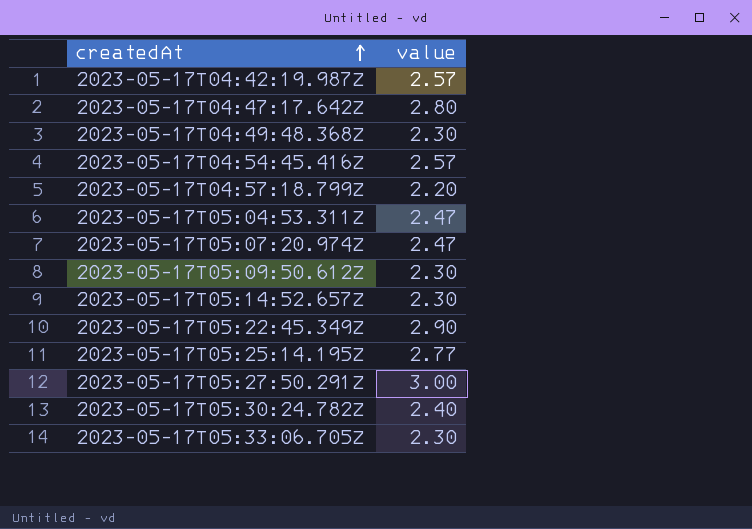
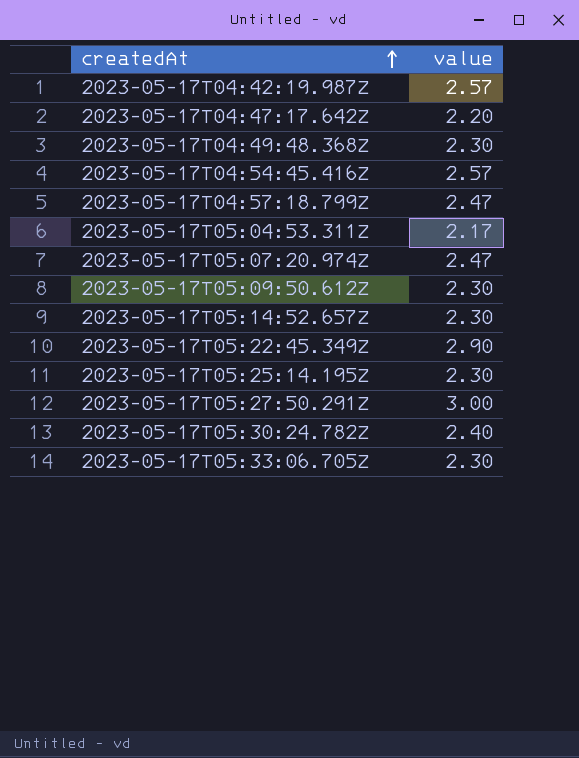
2023-05-17T04:47:17.642Z | value: 2.80 -> 2.20
2023-05-17T04:57:18.799Z | value: 2.20 -> 2.47
2023-05-17T05:04:53.311Z | value: 2.47 -> 2.17
2023-05-17T05:25:14.195Z | value: 2.77 -> 2.30

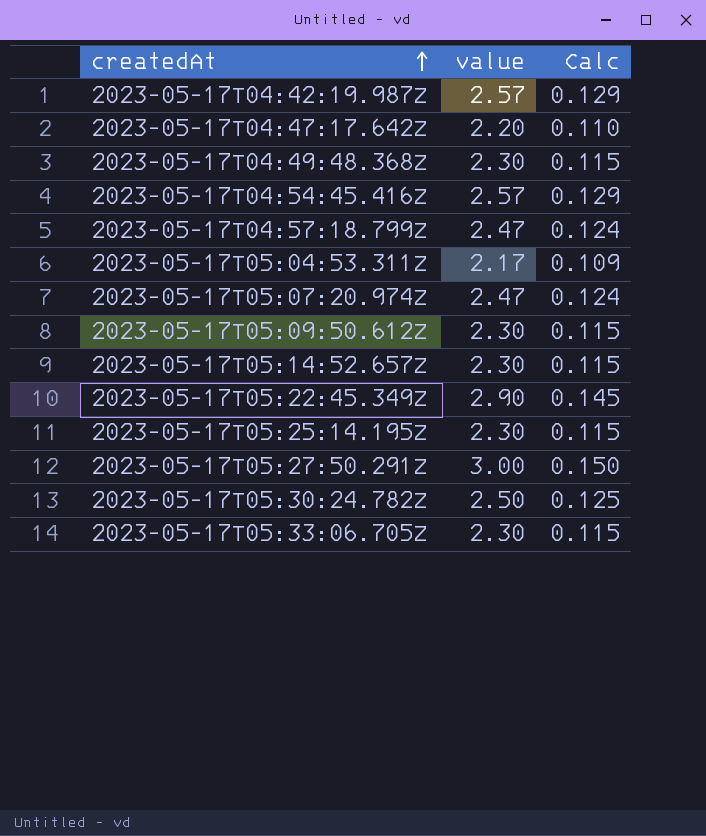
column Calc | formula: none -> [value] * 0.05
2023-05-17T05:30:24.782Z | value: 2.40 -> 2.50

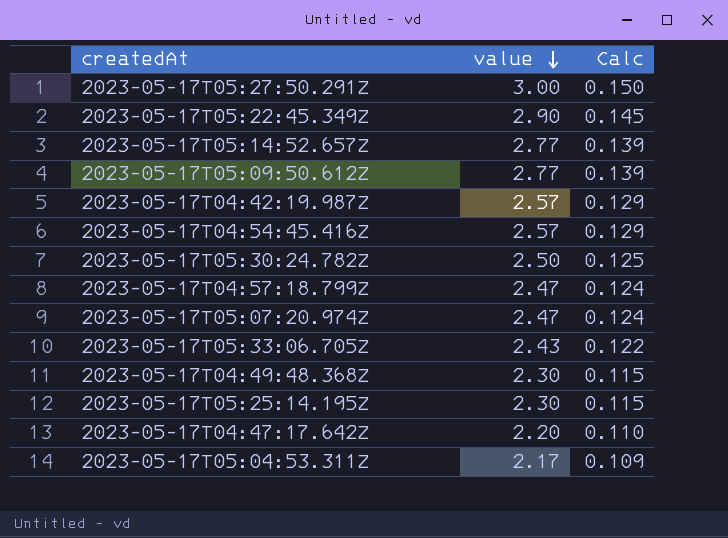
row order: createdAt ascending -> value descending
2023-05-17T05:14:52.657Z | value: 2.30 -> 2.77
2023-05-17T05:14:52.657Z | Calc: 0.115 -> 0.139
2023-05-17T05:09:50.612Z | value: 2.30 -> 2.77
2023-05-17T05:09:50.612Z | Calc: 0.115 -> 0.139
2023-05-17T05:33:06.705Z | value: 2.30 -> 2.43
2023-05-17T05:33:06.705Z | Calc: 0.115 -> 0.122

